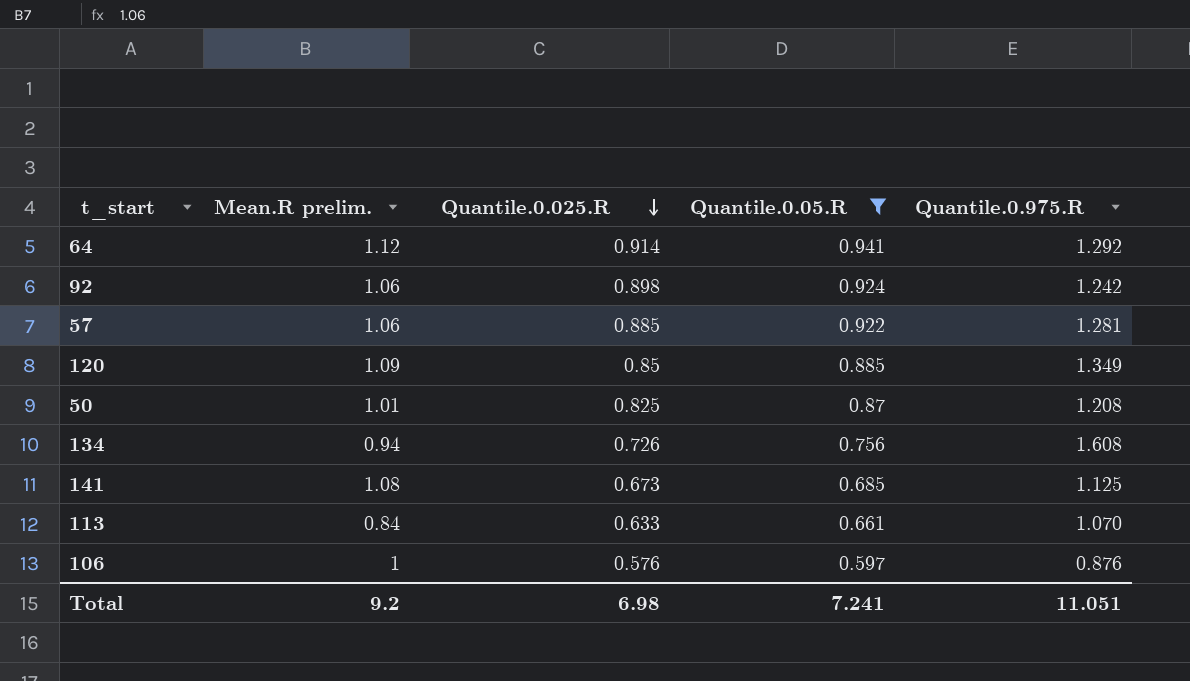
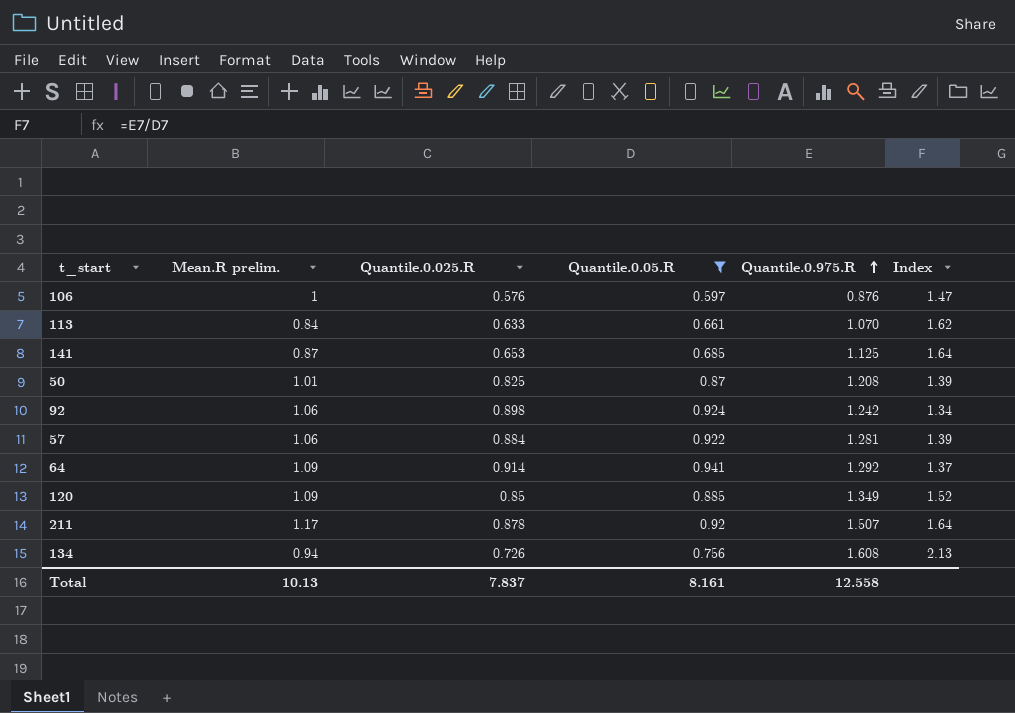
row order: Quantile.0.025.R descending -> Quantile.0.975.R ascending
column Index | formula: none -> [Quantile.0.975.R] / [Quantile.0.05.R]
141 | Mean.R prelim.: 1.08 -> 0.87
141 | Quantile.0.025.R: 0.673 -> 0.653
57 | Quantile.0.025.R: 0.885 -> 0.884
64 | Mean.R prelim.: 1.12 -> 1.09
row 211: none -> 1.17 | 0.878 | 0.92 | 1.507 | 1.64
Total | Mean.R prelim.: 9.2 -> 10.13
Total | Quantile.0.025.R: 6.98 -> 7.837
Total | Quantile.0.05.R: 7.241 -> 8.161
Total | Quantile.0.975.R: 11.051 -> 12.558

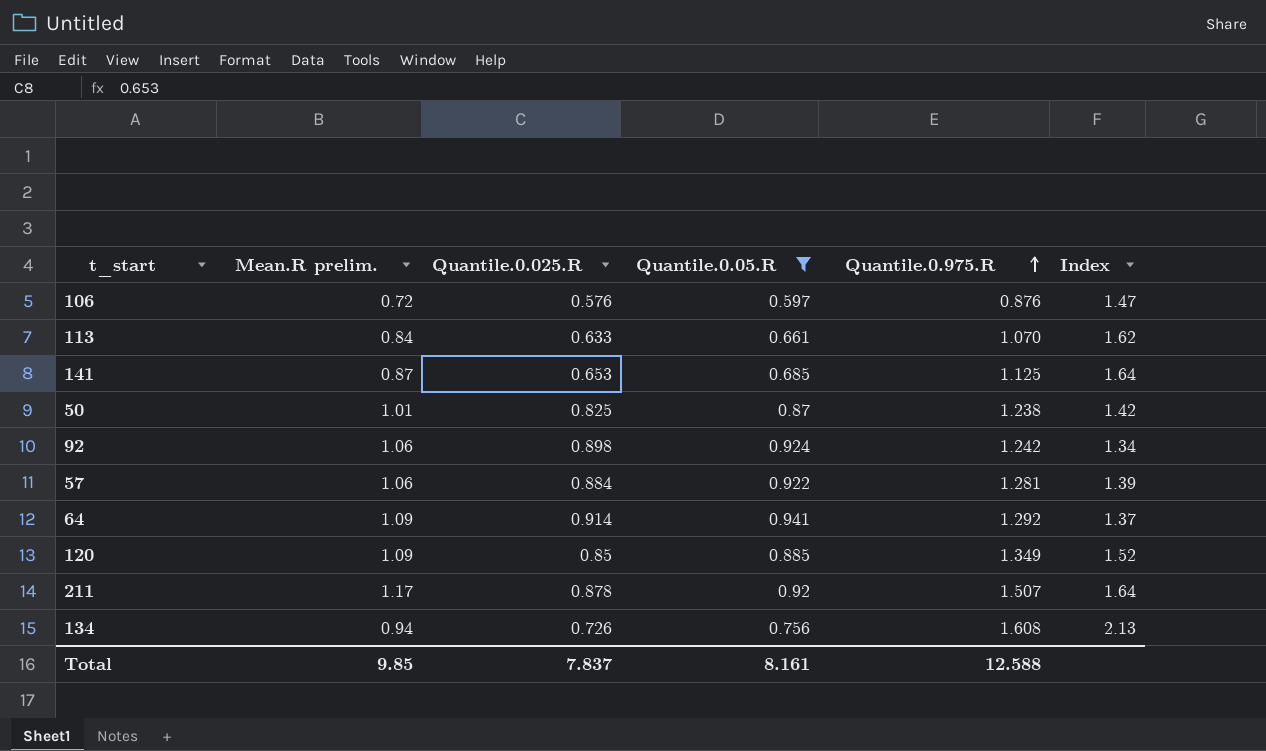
106 | Mean.R prelim.: 1 -> 0.72
50 | Quantile.0.975.R: 1.208 -> 1.238
50 | Index: 1.39 -> 1.42
Total | Mean.R prelim.: 10.13 -> 9.85
Total | Quantile.0.975.R: 12.558 -> 12.588

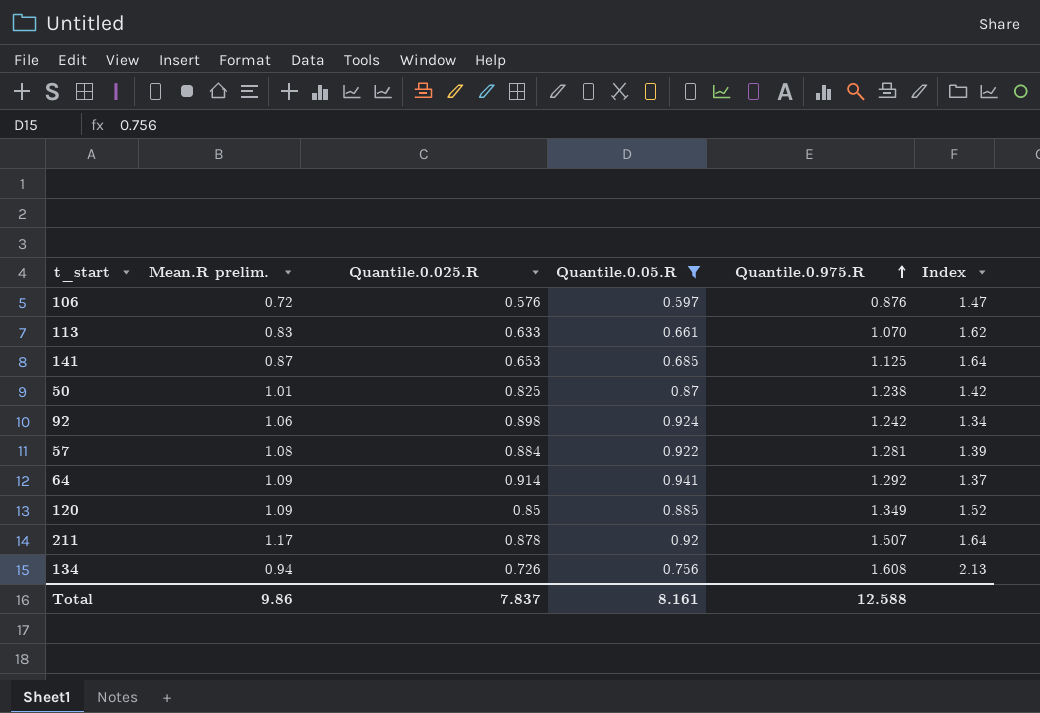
113 | Mean.R prelim.: 0.84 -> 0.83
57 | Mean.R prelim.: 1.06 -> 1.08
Total | Mean.R prelim.: 9.85 -> 9.86

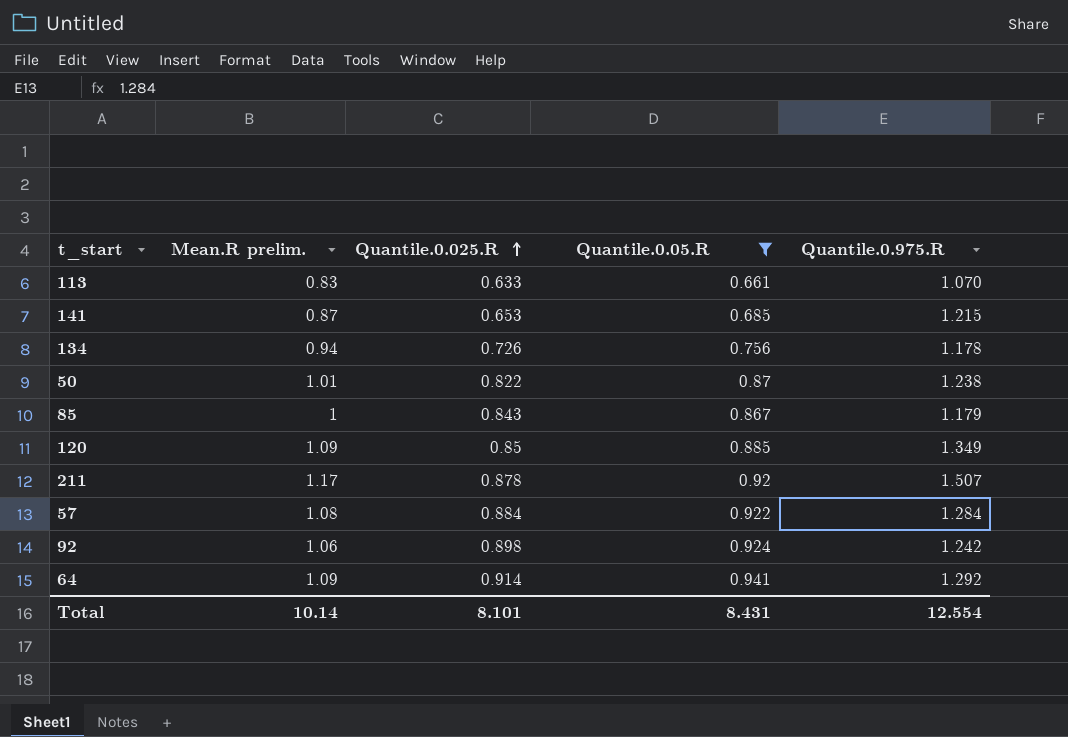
row order: Quantile.0.975.R ascending -> Quantile.0.025.R ascending
column Index | formula: [Quantile.0.975.R] / [Quantile.0.05.R] -> none
row 106: 0.72 | 0.576 | 0.597 | 0.876 | 1.47 -> none
141 | Quantile.0.975.R: 1.125 -> 1.215
134 | Quantile.0.975.R: 1.608 -> 1.178
50 | Quantile.0.025.R: 0.825 -> 0.822
row 85: none -> 1 | 0.843 | 0.867 | 1.179
57 | Quantile.0.975.R: 1.281 -> 1.284
Total | Mean.R prelim.: 9.86 -> 10.14
Total | Quantile.0.025.R: 7.837 -> 8.101
Total | Quantile.0.05.R: 8.161 -> 8.431
Total | Quantile.0.975.R: 12.588 -> 12.554

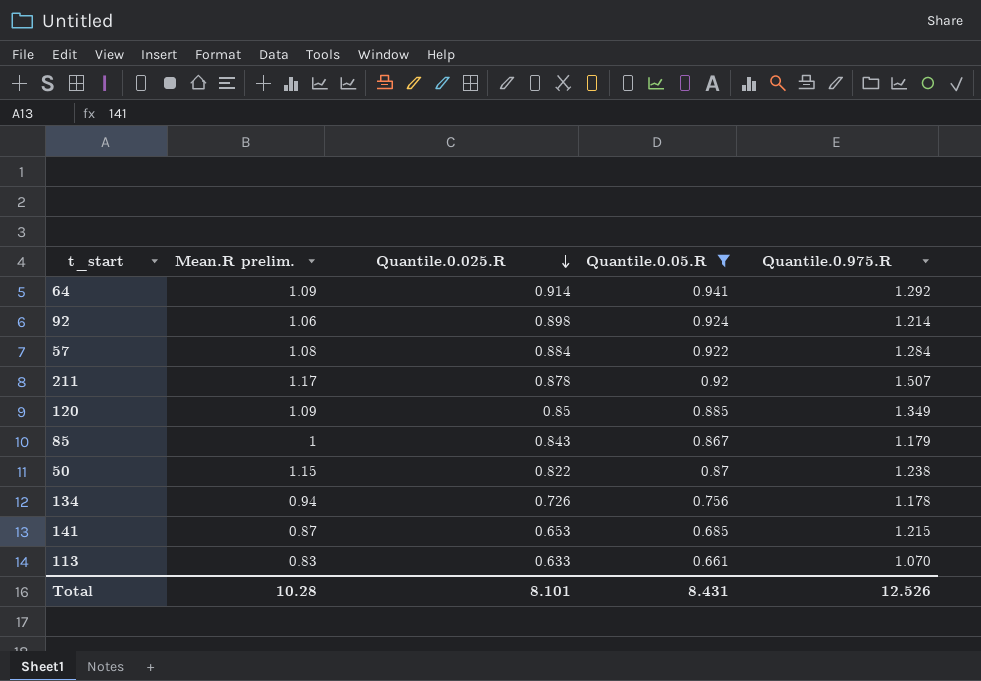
row order: Quantile.0.025.R ascending -> Quantile.0.025.R descending
92 | Quantile.0.975.R: 1.242 -> 1.214
50 | Mean.R prelim.: 1.01 -> 1.15
Total | Mean.R prelim.: 10.14 -> 10.28
Total | Quantile.0.975.R: 12.554 -> 12.526

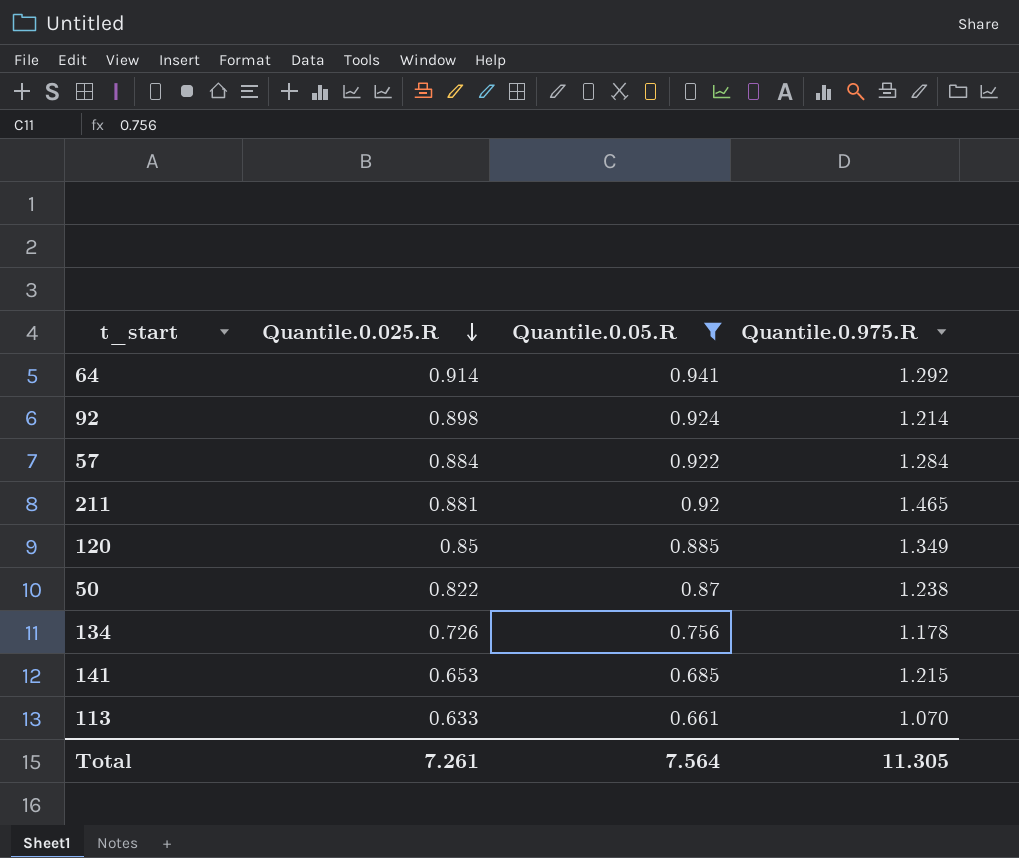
column Mean.R prelim. | position: 2 -> none
row 85: 1 | 0.843 | 0.867 | 1.179 -> none
211 | Quantile.0.025.R: 0.878 -> 0.881
211 | Quantile.0.975.R: 1.507 -> 1.465
Total | Quantile.0.025.R: 8.101 -> 7.261
Total | Quantile.0.05.R: 8.431 -> 7.564
Total | Quantile.0.975.R: 12.526 -> 11.305

